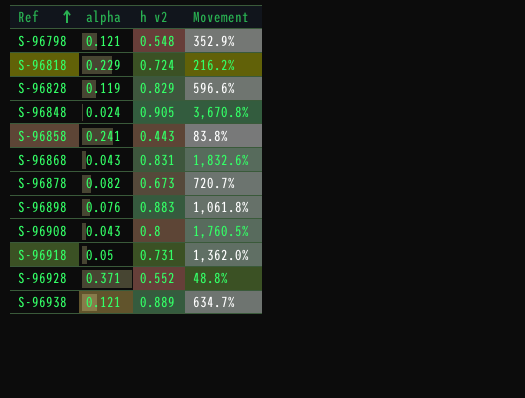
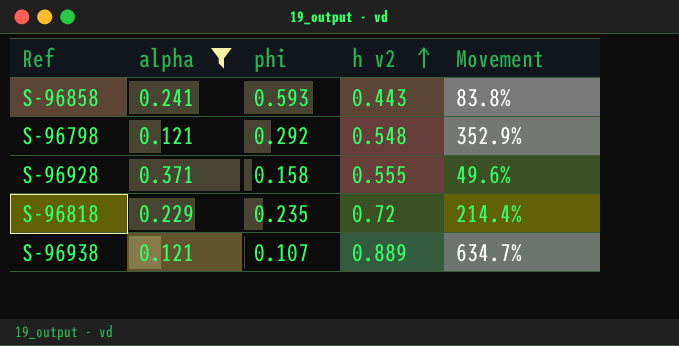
filter: none -> alpha >= 0.121
row order: Ref ascending -> h v2 ascending
column phi | position: none -> 3
S-96928 | h v2: 0.552 -> 0.555
S-96928 | Movement: 48.8% -> 49.6%
S-96818 | h v2: 0.724 -> 0.72
S-96818 | Movement: 216.2% -> 214.4%

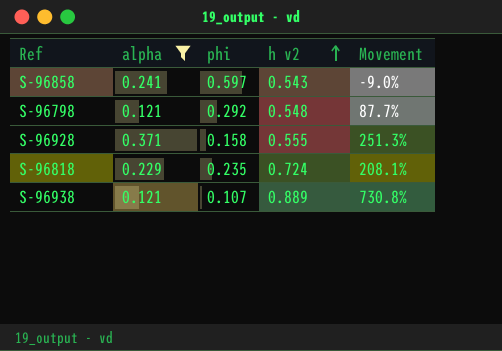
column Movement | formula: ([h v2] - [alpha]) / [alpha] -> ([h v2] - [phi]) / [phi]
S-96858 | phi: 0.593 -> 0.597
S-96858 | h v2: 0.443 -> 0.543
S-96818 | h v2: 0.72 -> 0.724

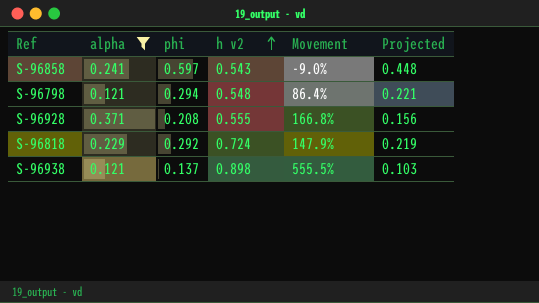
column Projected | formula: none -> [phi] * 0.75
S-96798 | phi: 0.292 -> 0.294
S-96798 | Movement: 87.7% -> 86.4%
S-96928 | phi: 0.158 -> 0.208
S-96928 | Movement: 251.3% -> 166.8%
S-96818 | phi: 0.235 -> 0.292
S-96818 | Movement: 208.1% -> 147.9%
S-96938 | phi: 0.107 -> 0.137
S-96938 | h v2: 0.889 -> 0.898
S-96938 | Movement: 730.8% -> 555.5%

